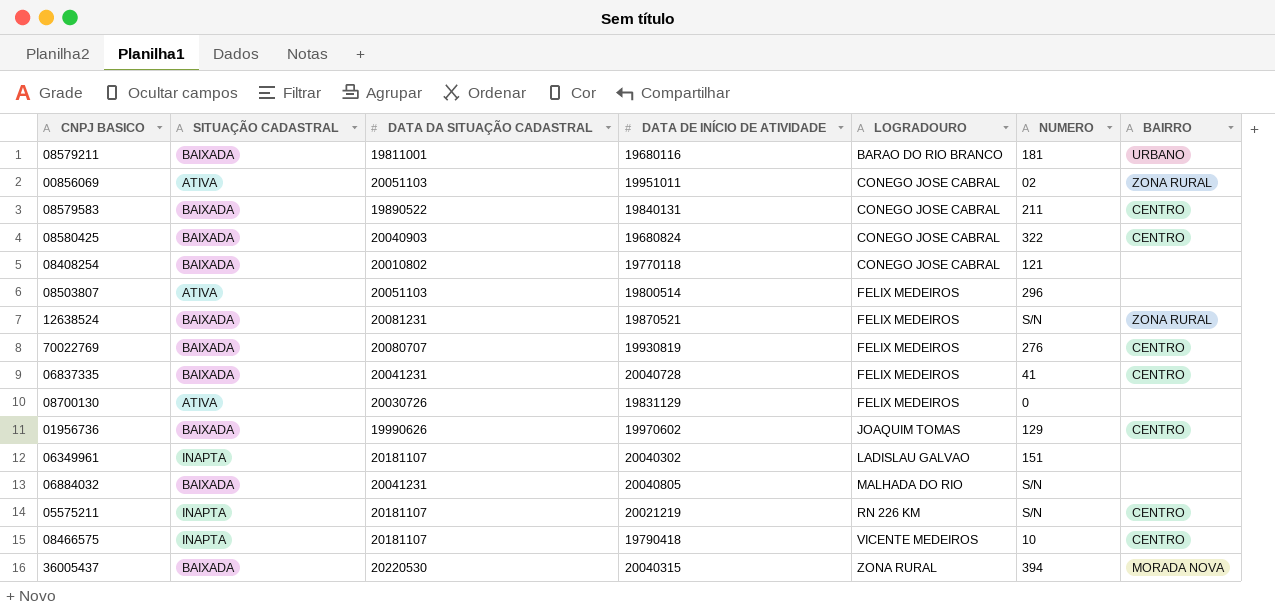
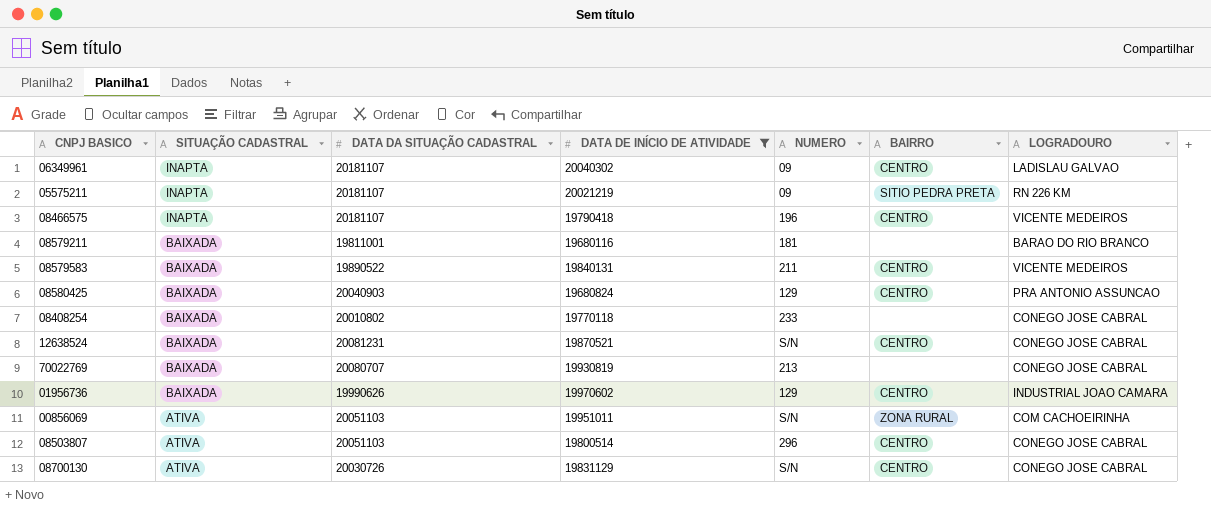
filter: none -> DATA DE INÍCIO DE ATIVIDADE <= 20040302
row order: LOGRADOURO ascending -> SITUAÇÃO CADASTRAL descending
column LOGRADOURO | position: 5 -> 7
06349961 | NUMERO: 151 -> 09
06349961 | BAIRRO: none -> CENTRO
05575211 | NUMERO: S/N -> 09
05575211 | BAIRRO: CENTRO -> SITIO PEDRA PRETA
08466575 | NUMERO: 10 -> 196
08579211 | BAIRRO: URBANO -> none
08579583 | LOGRADOURO: CONEGO JOSE CABRAL -> VICENTE MEDEIROS
08580425 | NUMERO: 322 -> 129
08580425 | LOGRADOURO: CONEGO JOSE CABRAL -> PRA ANTONIO ASSUNCAO
08408254 | NUMERO: 121 -> 233
12638524 | BAIRRO: ZONA RURAL -> CENTRO
12638524 | LOGRADOURO: FELIX MEDEIROS -> CONEGO JOSE CABRAL
70022769 | NUMERO: 276 -> 213
70022769 | BAIRRO: CENTRO -> none
70022769 | LOGRADOURO: FELIX MEDEIROS -> CONEGO JOSE CABRAL
01956736 | LOGRADOURO: JOAQUIM TOMAS -> INDUSTRIAL JOAO CAMARA
00856069 | NUMERO: 02 -> S/N
00856069 | LOGRADOURO: CONEGO JOSE CABRAL -> COM CACHOEIRINHA
08503807 | BAIRRO: none -> CENTRO
08503807 | LOGRADOURO: FELIX MEDEIROS -> CONEGO JOSE CABRAL
08700130 | NUMERO: 0 -> S/N
08700130 | BAIRRO: none -> CENTRO
08700130 | LOGRADOURO: FELIX MEDEIROS -> CONEGO JOSE CABRAL

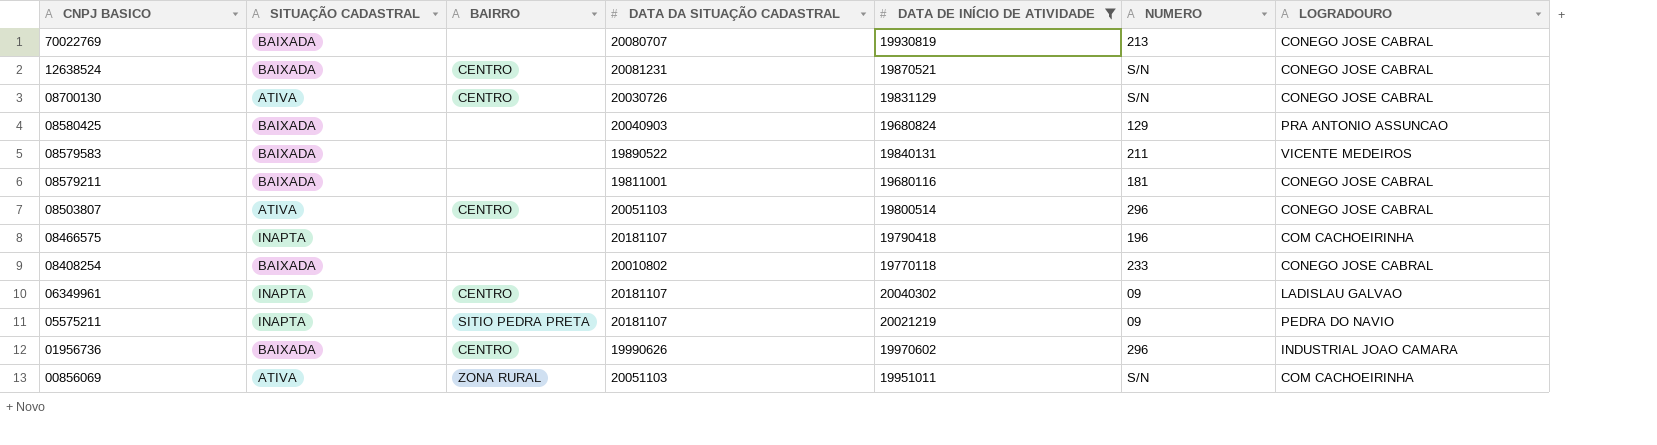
row order: SITUAÇÃO CADASTRAL descending -> CNPJ BASICO descending
column BAIRRO | position: 6 -> 3
08580425 | BAIRRO: CENTRO -> none
08579583 | BAIRRO: CENTRO -> none
08579211 | LOGRADOURO: BARAO DO RIO BRANCO -> CONEGO JOSE CABRAL
08466575 | BAIRRO: CENTRO -> none
08466575 | LOGRADOURO: VICENTE MEDEIROS -> COM CACHOEIRINHA
05575211 | LOGRADOURO: RN 226 KM -> PEDRA DO NAVIO
01956736 | NUMERO: 129 -> 296

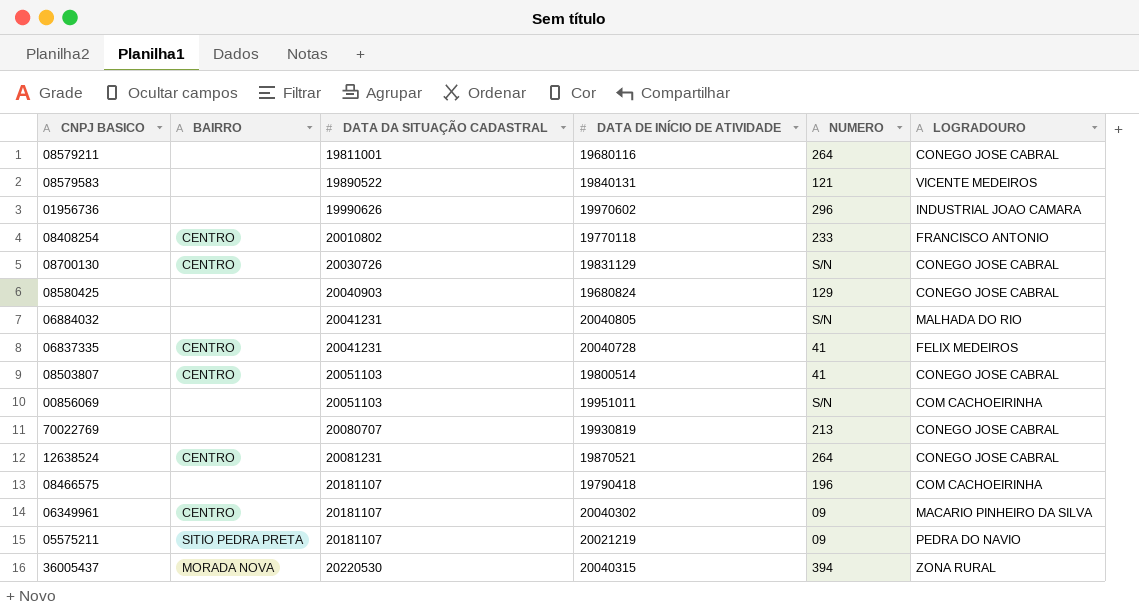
filter: DATA DE INÍCIO DE ATIVIDADE <= 20040302 -> none
row order: CNPJ BASICO descending -> DATA DA SITUAÇÃO CADASTRAL ascending
column SITUAÇÃO CADASTRAL | position: 2 -> none
08579211 | NUMERO: 181 -> 264
08579583 | NUMERO: 211 -> 121
01956736 | BAIRRO: CENTRO -> none
08408254 | BAIRRO: none -> CENTRO
08408254 | LOGRADOURO: CONEGO JOSE CABRAL -> FRANCISCO ANTONIO
08580425 | LOGRADOURO: PRA ANTONIO ASSUNCAO -> CONEGO JOSE CABRAL
08503807 | NUMERO: 296 -> 41
00856069 | BAIRRO: ZONA RURAL -> none
12638524 | NUMERO: S/N -> 264
06349961 | LOGRADOURO: LADISLAU GALVAO -> MACARIO PINHEIRO DA SILVA

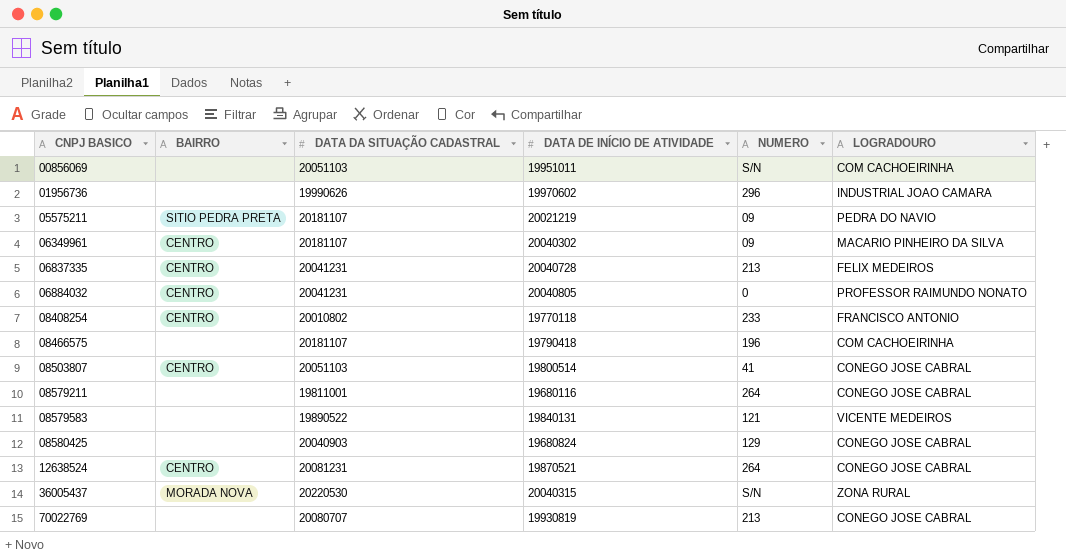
row order: DATA DA SITUAÇÃO CADASTRAL ascending -> CNPJ BASICO ascending
row 08700130: CENTRO | 20030726 | 19831129 | S/N | CONEGO JOSE CABRAL -> none
06837335 | NUMERO: 41 -> 213
06884032 | BAIRRO: none -> CENTRO
06884032 | NUMERO: S/N -> 0
06884032 | LOGRADOURO: MALHADA DO RIO -> PROFESSOR RAIMUNDO NONATO
36005437 | NUMERO: 394 -> S/N

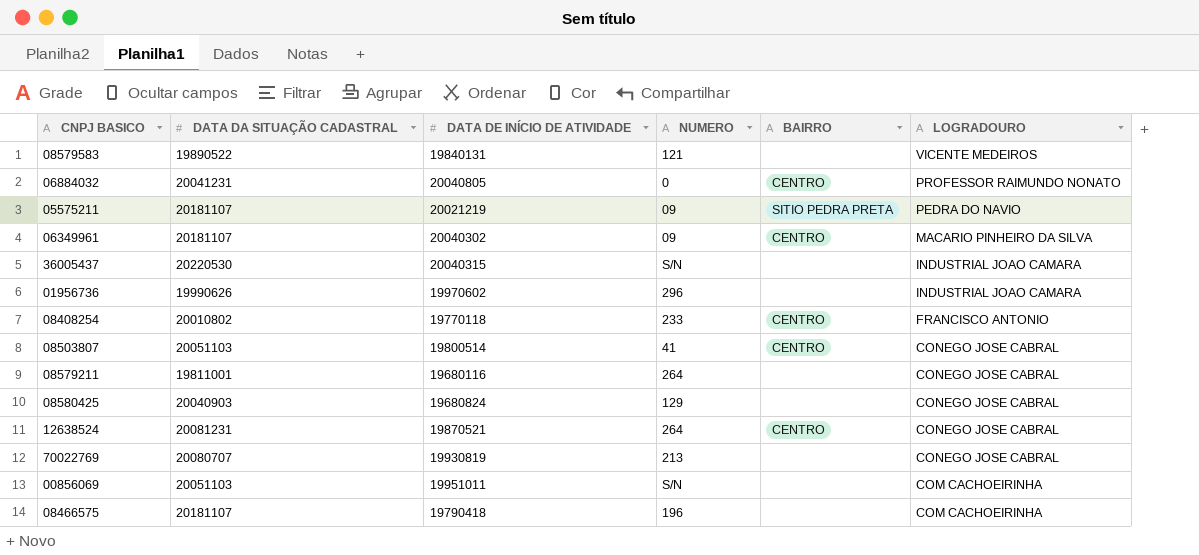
row order: CNPJ BASICO ascending -> LOGRADOURO descending
column BAIRRO | position: 2 -> 5
row 06837335: CENTRO | 20041231 | 20040728 | 213 | FELIX MEDEIROS -> none
36005437 | BAIRRO: MORADA NOVA -> none
36005437 | LOGRADOURO: ZONA RURAL -> INDUSTRIAL JOAO CAMARA

